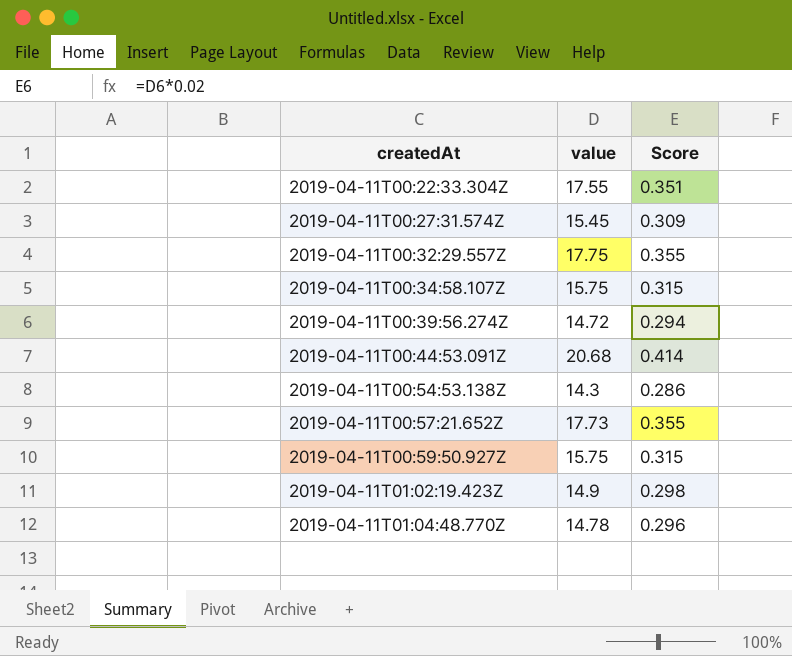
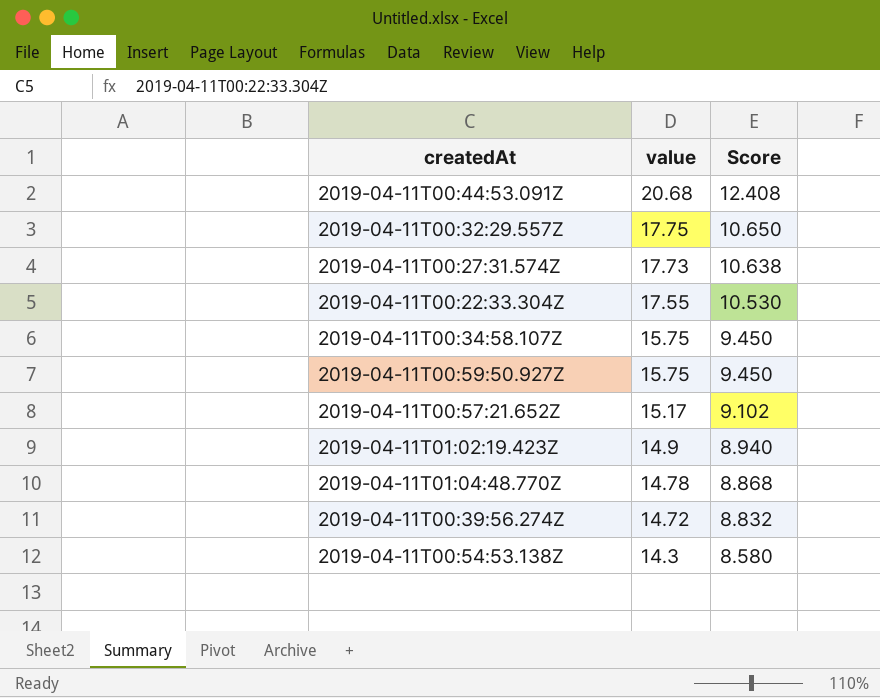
row order: createdAt ascending -> value descending
column Score | formula: [value] * 0.02 -> [value] * 0.6
2019-04-11T00:27:31.574Z | value: 15.45 -> 17.73
2019-04-11T00:57:21.652Z | value: 17.73 -> 15.17

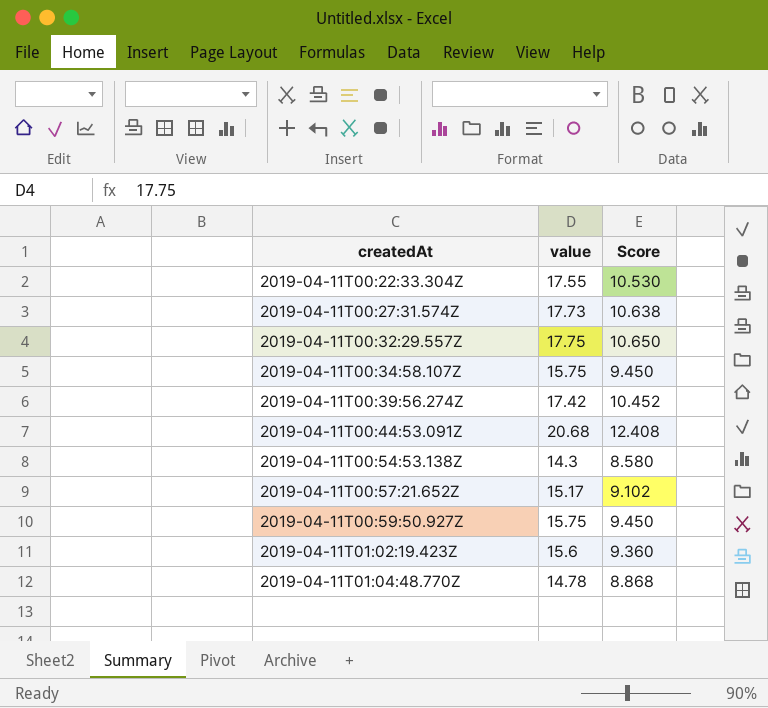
row order: value descending -> createdAt ascending
2019-04-11T00:39:56.274Z | value: 14.72 -> 17.42
2019-04-11T00:39:56.274Z | Score: 8.832 -> 10.452
2019-04-11T01:02:19.423Z | value: 14.9 -> 15.6
2019-04-11T01:02:19.423Z | Score: 8.940 -> 9.360

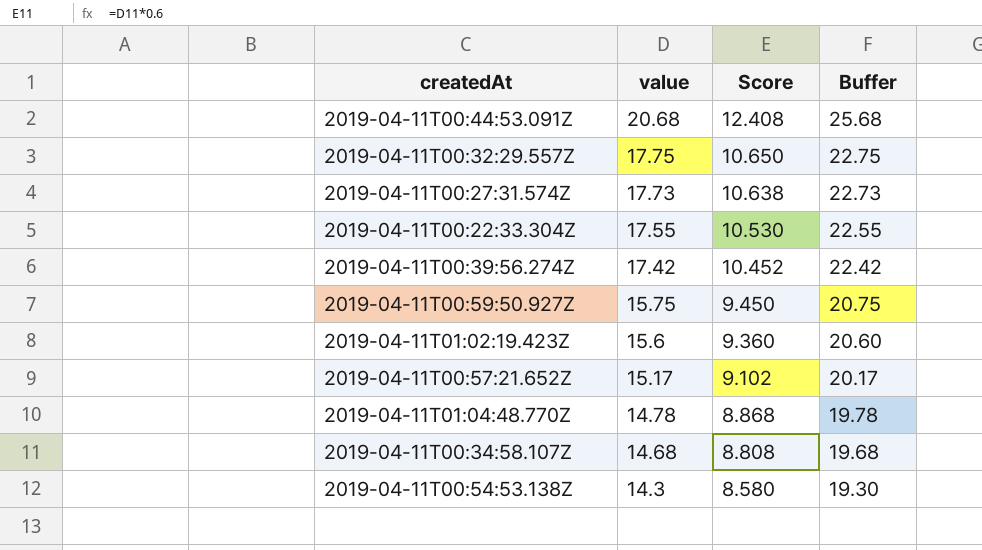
row order: createdAt ascending -> value descending
column Buffer | formula: none -> [value] + 5
2019-04-11T00:34:58.107Z | value: 15.75 -> 14.68
2019-04-11T00:34:58.107Z | Score: 9.450 -> 8.808

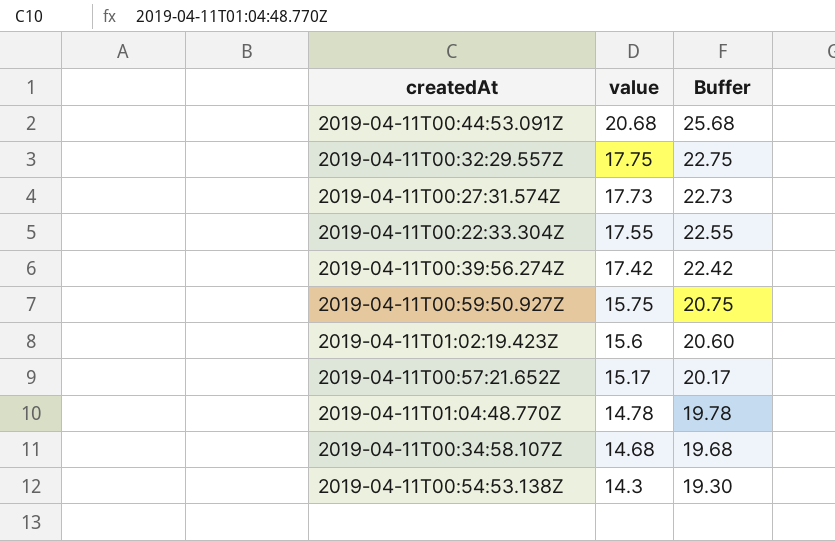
column Score | formula: [value] * 0.6 -> none

